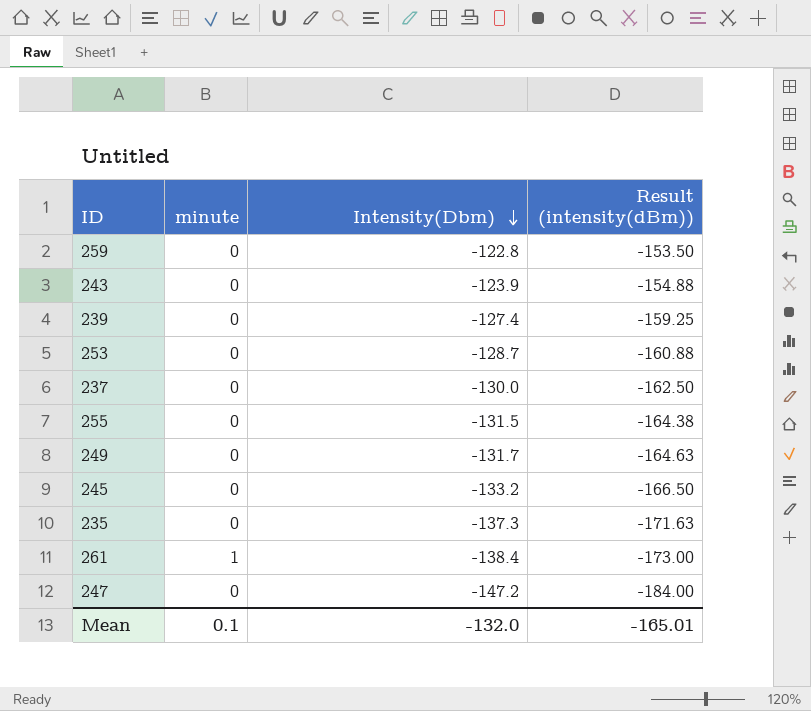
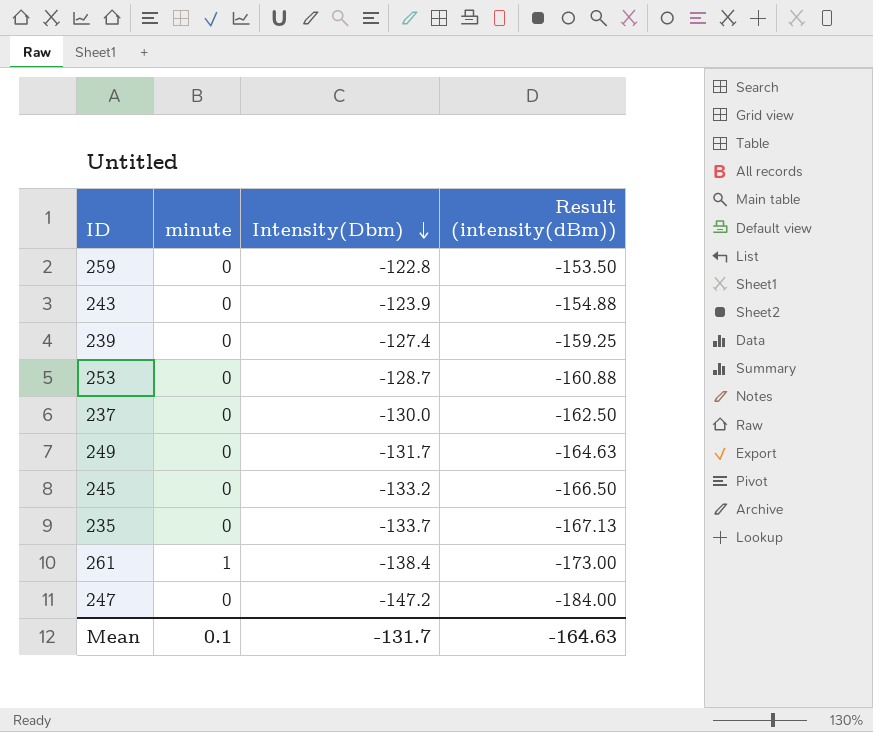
row 255: 0 | -131.5 | -164.38 -> none
235 | Intensity(Dbm): -137.3 -> -133.7
235 | Result (intensity(dBm)): -171.63 -> -167.13
Mean | Intensity(Dbm): -132.0 -> -131.7
Mean | Result (intensity(dBm)): -165.01 -> -164.63

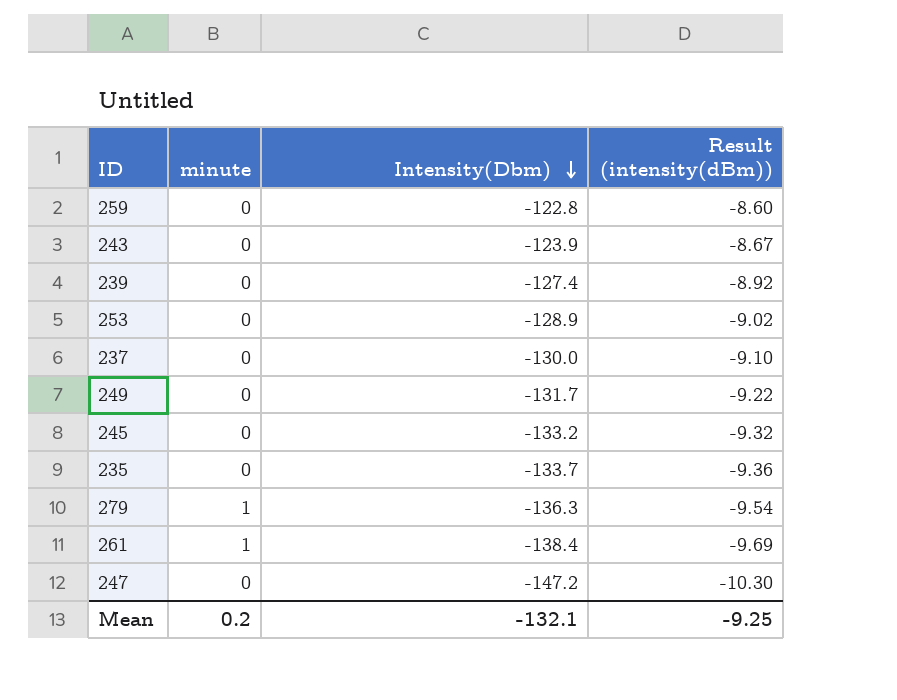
column Result (intensity(dBm)) | formula: [Intensity(Dbm)] * 1.25 -> [Intensity(Dbm)] * 0.07
253 | Intensity(Dbm): -128.7 -> -128.9
row 279: none -> 1 | -136.3 | -9.54
Mean | minute: 0.1 -> 0.2
Mean | Intensity(Dbm): -131.7 -> -132.1
Mean | Result (intensity(dBm)): -164.63 -> -9.25

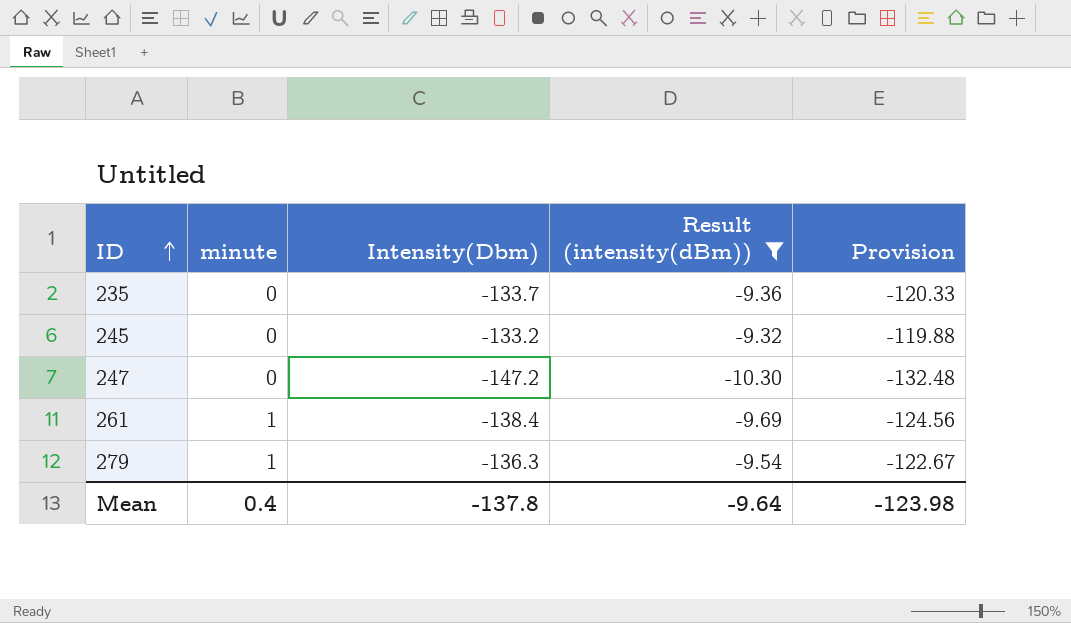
filter: none -> Result (intensity(dBm)) <= -9.32
row order: Intensity(Dbm) descending -> ID ascending
column Provision | formula: none -> [Intensity(Dbm)] * 0.9
Mean | minute: 0.2 -> 0.4
Mean | Intensity(Dbm): -132.1 -> -137.8
Mean | Result (intensity(dBm)): -9.25 -> -9.64

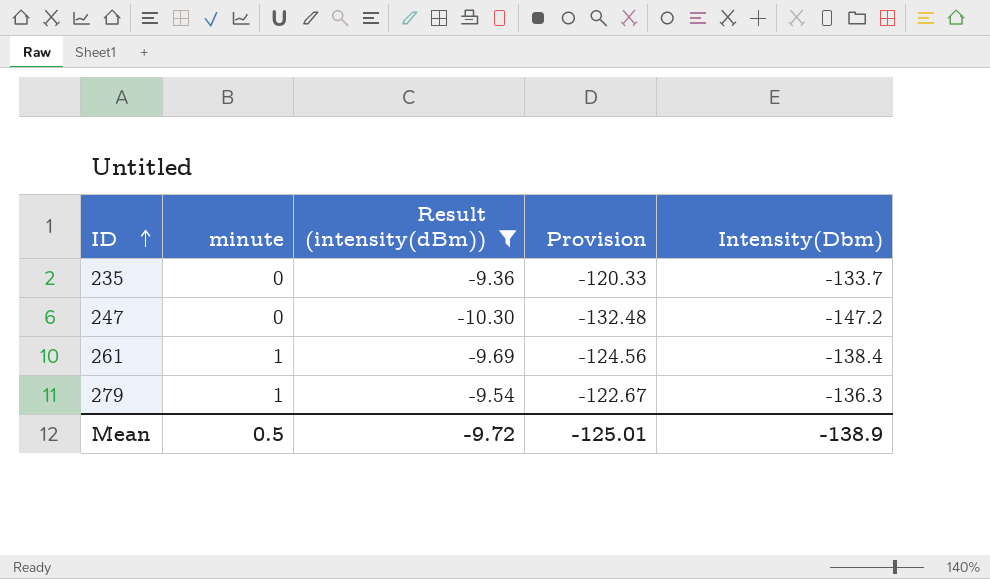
column Intensity(Dbm) | position: 3 -> 5
row 245: 0 | -133.2 | -9.32 | -119.88 -> none
Mean | minute: 0.4 -> 0.5
Mean | Result (intensity(dBm)): -9.64 -> -9.72
Mean | Provision: -123.98 -> -125.01
Mean | Intensity(Dbm): -137.8 -> -138.9

